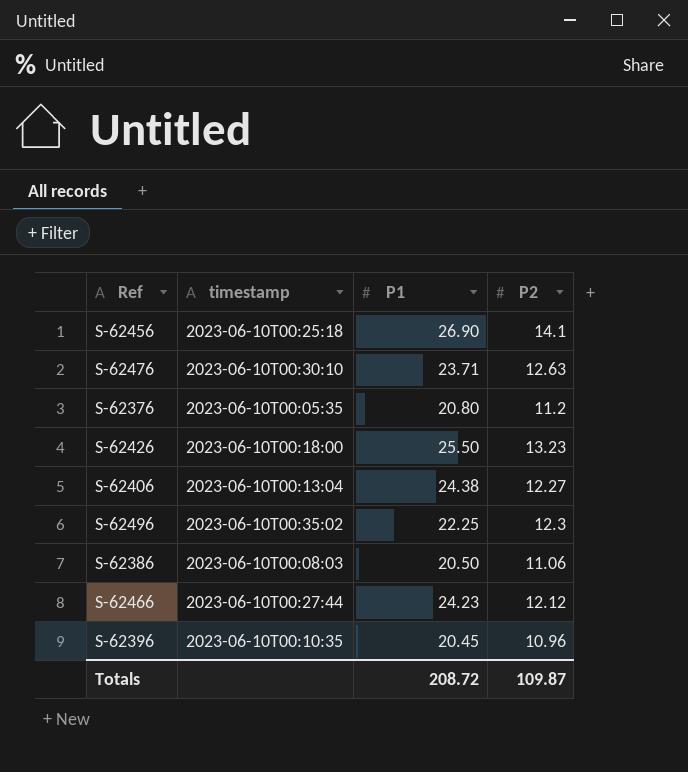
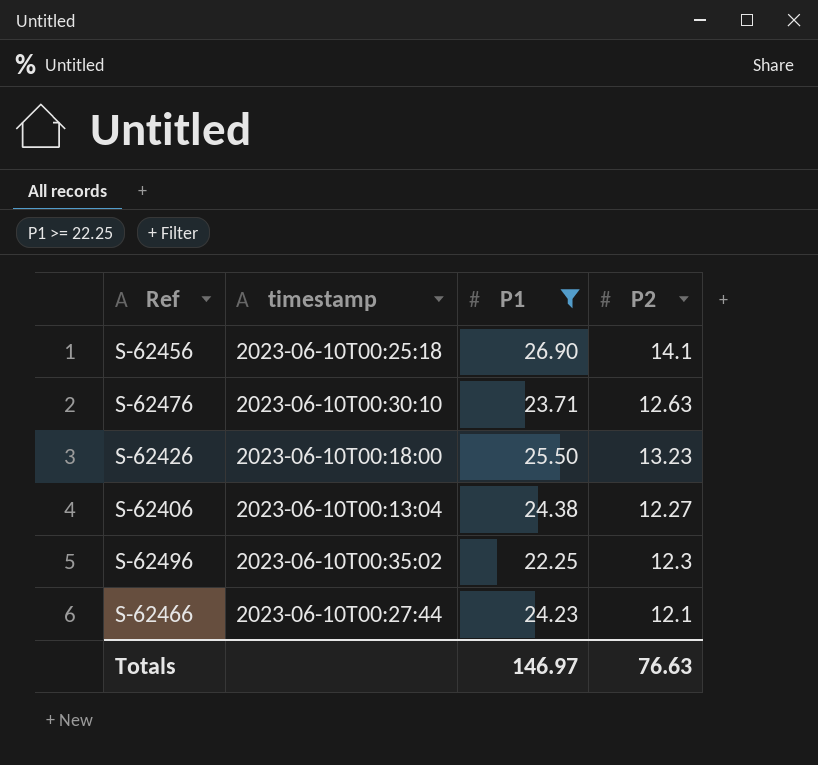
filter: none -> P1 >= 22.25
S-62466 | P2: 12.12 -> 12.1
Totals | P1: 208.72 -> 146.97
Totals | P2: 109.87 -> 76.63

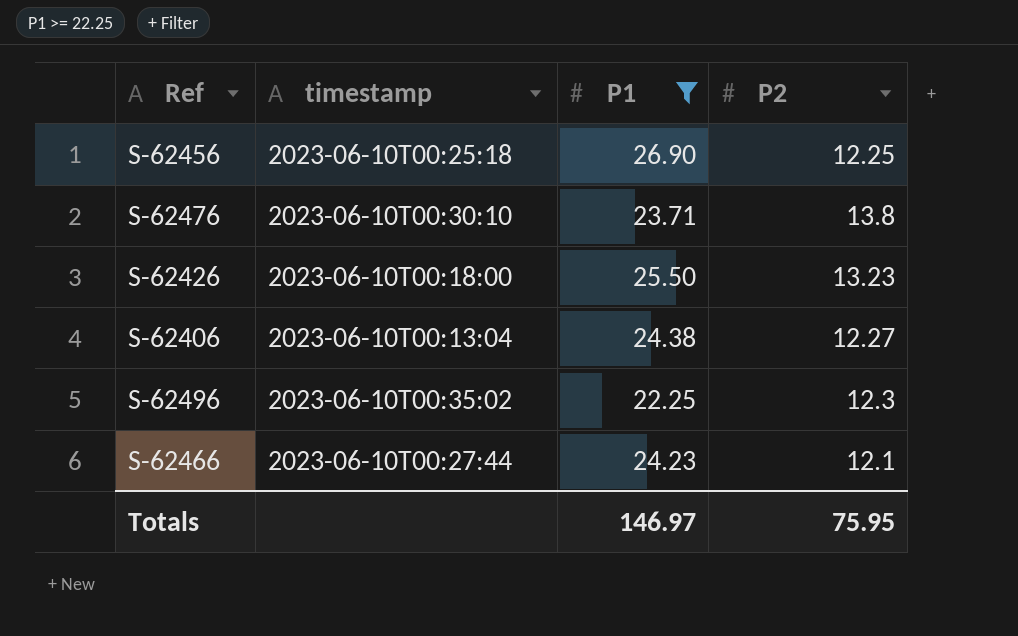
S-62456 | P2: 14.1 -> 12.25
S-62476 | P2: 12.63 -> 13.8
Totals | P2: 76.63 -> 75.95

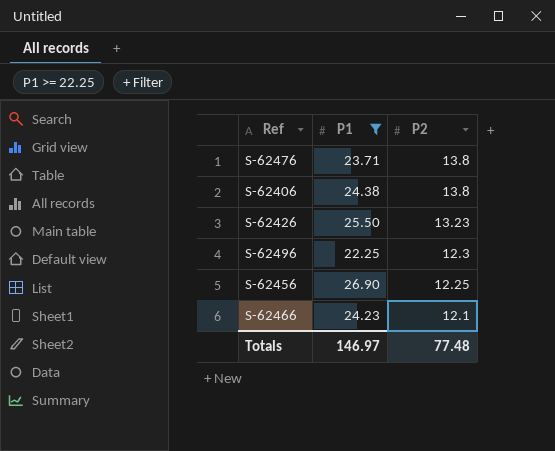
row order: none -> P2 descending
column timestamp | position: 2 -> none
S-62406 | P2: 12.27 -> 13.8
Totals | P2: 75.95 -> 77.48

